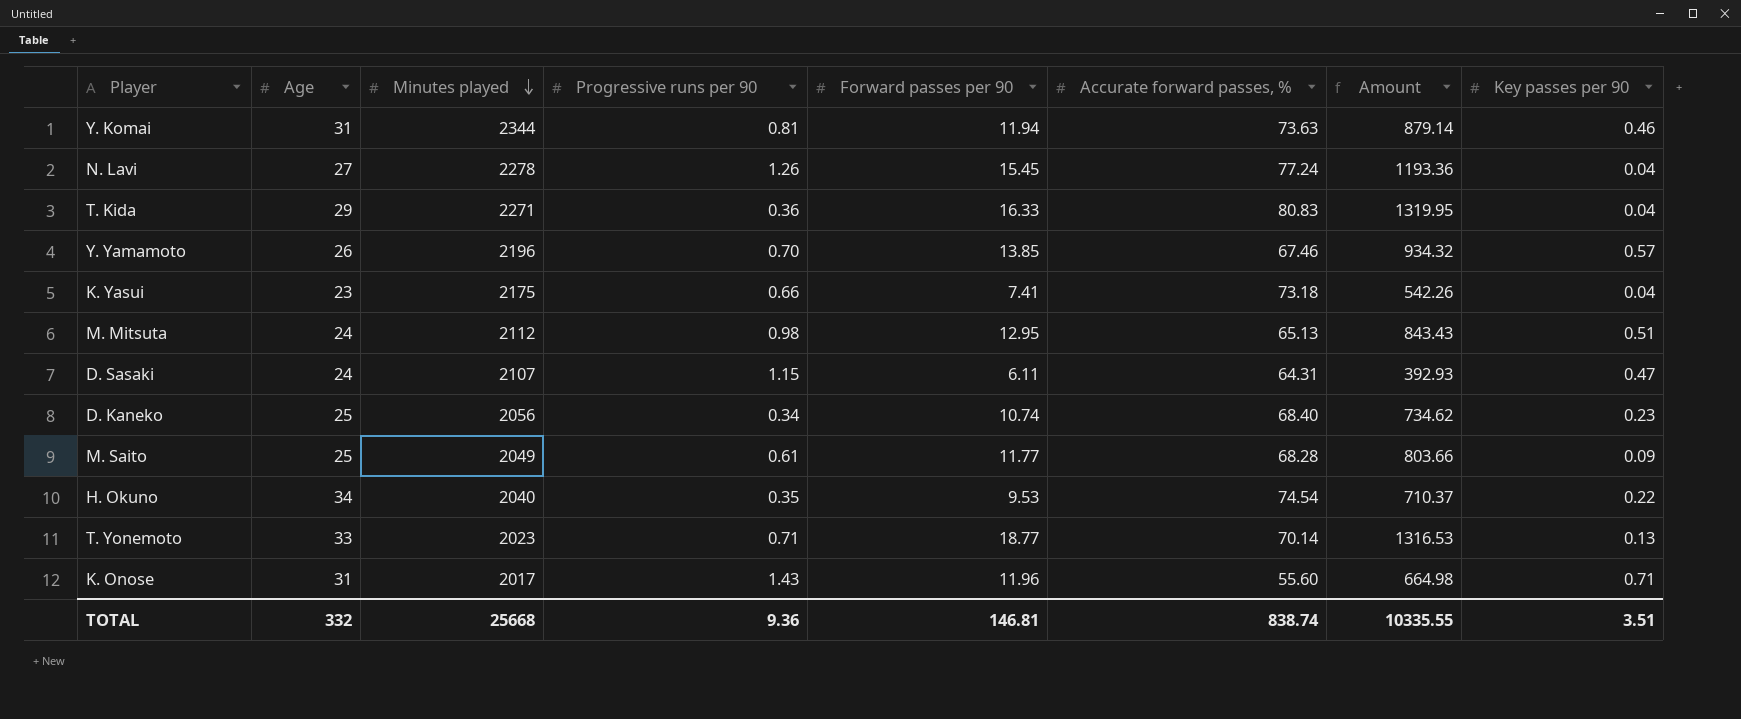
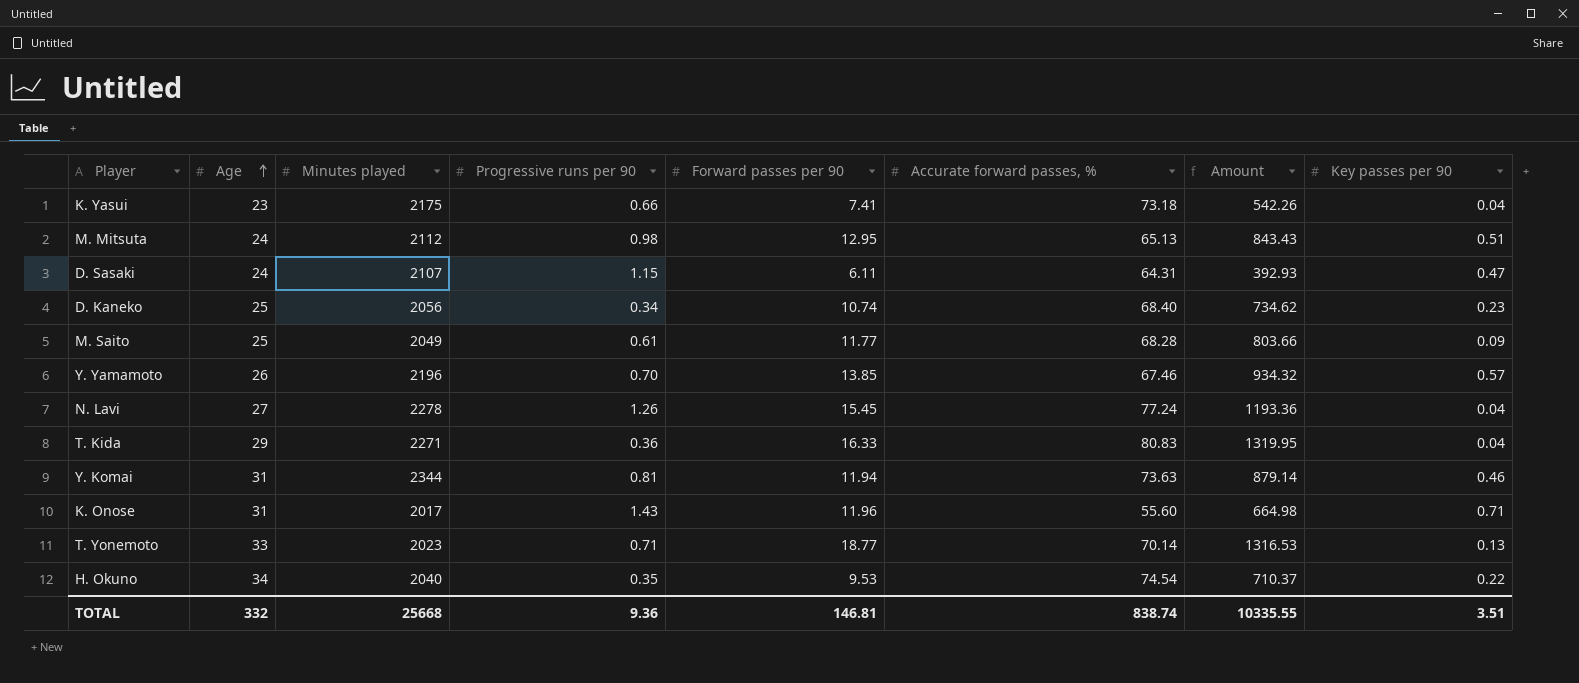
row order: Minutes played descending -> Age ascending

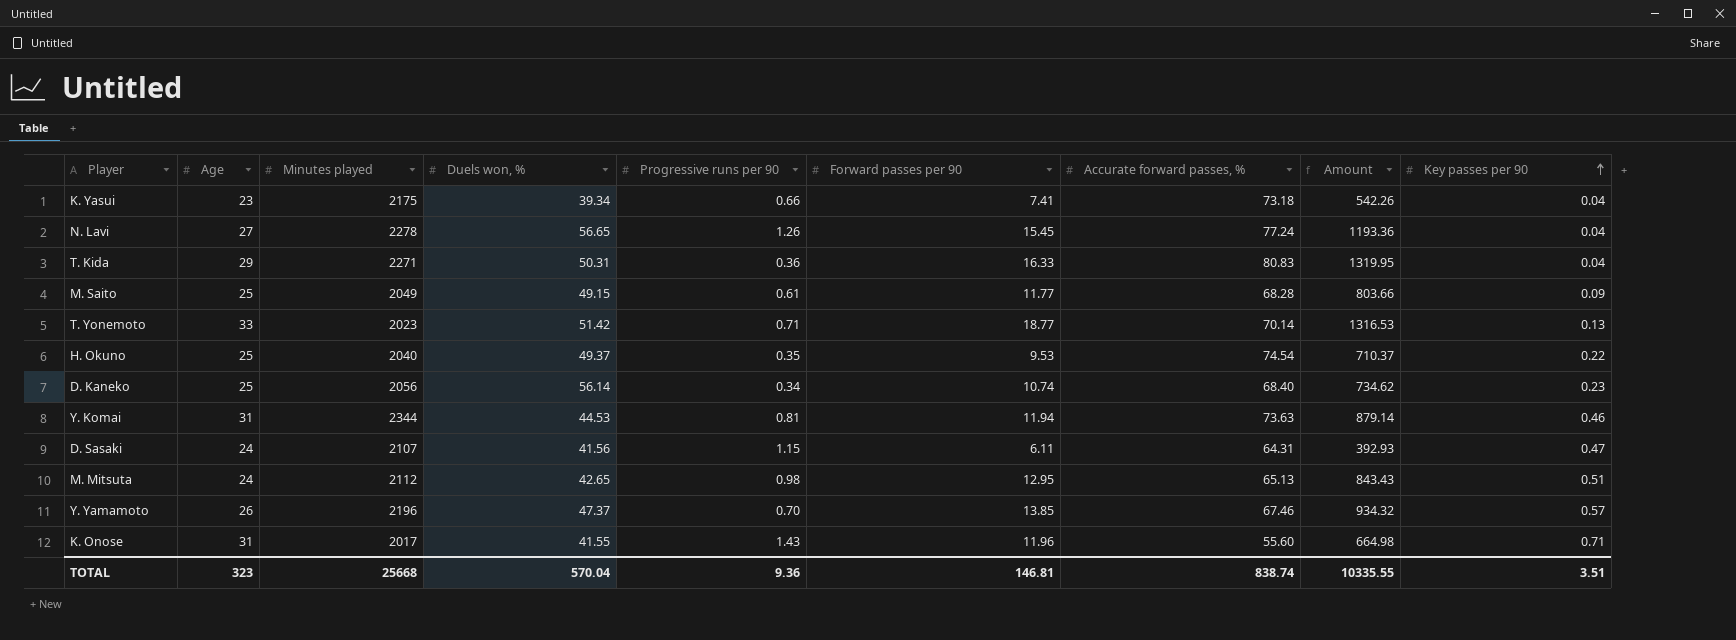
row order: Age ascending -> Key passes per 90 ascending
column Duels won, % | position: none -> 4
H. Okuno | Age: 34 -> 25
TOTAL | Age: 332 -> 323

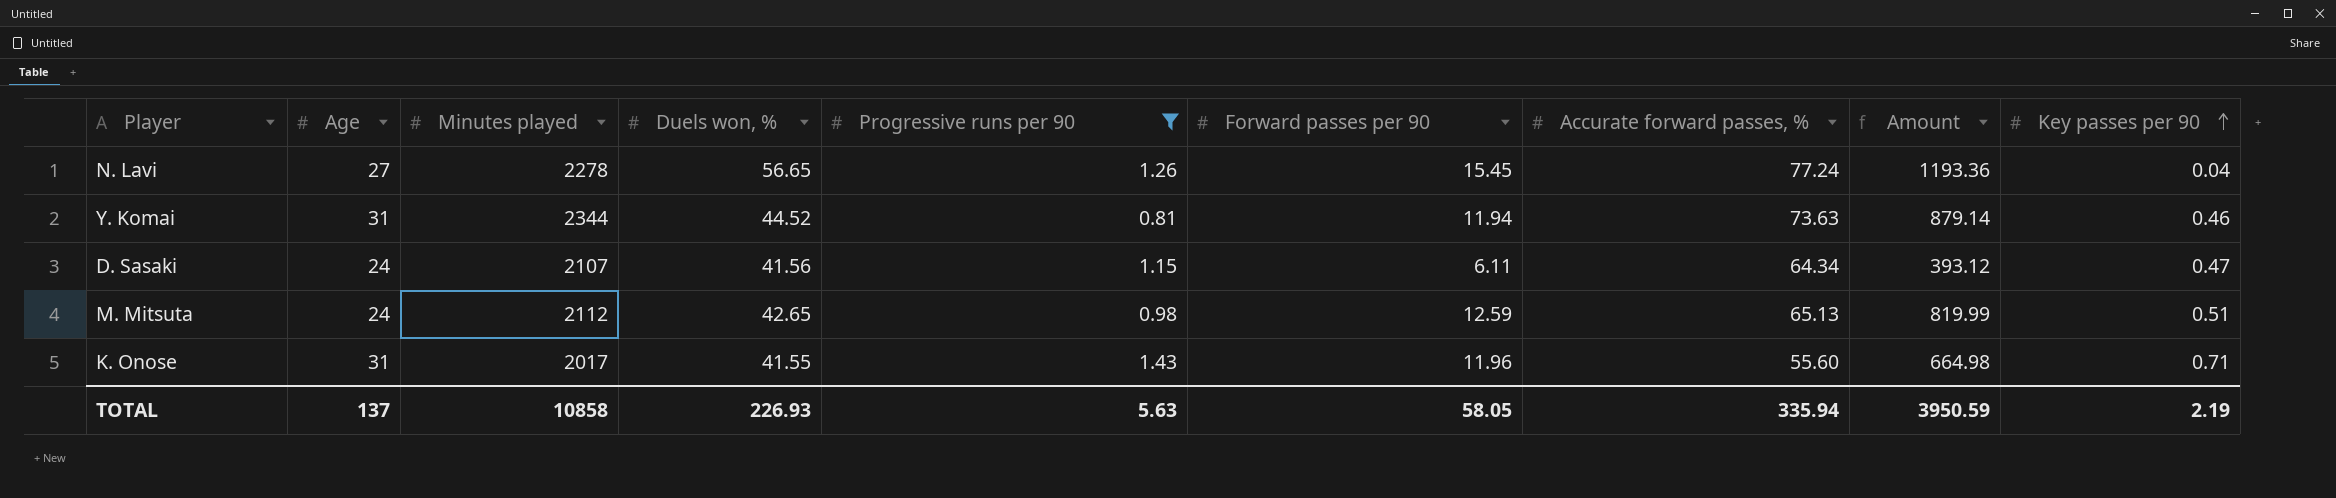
filter: none -> Progressive runs per 90 >= 0.81
Y. Komai | Duels won, %: 44.53 -> 44.52
D. Sasaki | Accurate forward passes, %: 64.31 -> 64.34
D. Sasaki | Amount: 392.93 -> 393.12
M. Mitsuta | Forward passes per 90: 12.95 -> 12.59
M. Mitsuta | Amount: 843.43 -> 819.99
TOTAL | Age: 323 -> 137
TOTAL | Minutes played: 25668 -> 10858
TOTAL | Duels won, %: 570.04 -> 226.93
TOTAL | Progressive runs per 90: 9.36 -> 5.63
TOTAL | Forward passes per 90: 146.81 -> 58.05
TOTAL | Accurate forward passes, %: 838.74 -> 335.94
TOTAL | Amount: 10335.55 -> 3950.59
TOTAL | Key passes per 90: 3.51 -> 2.19

